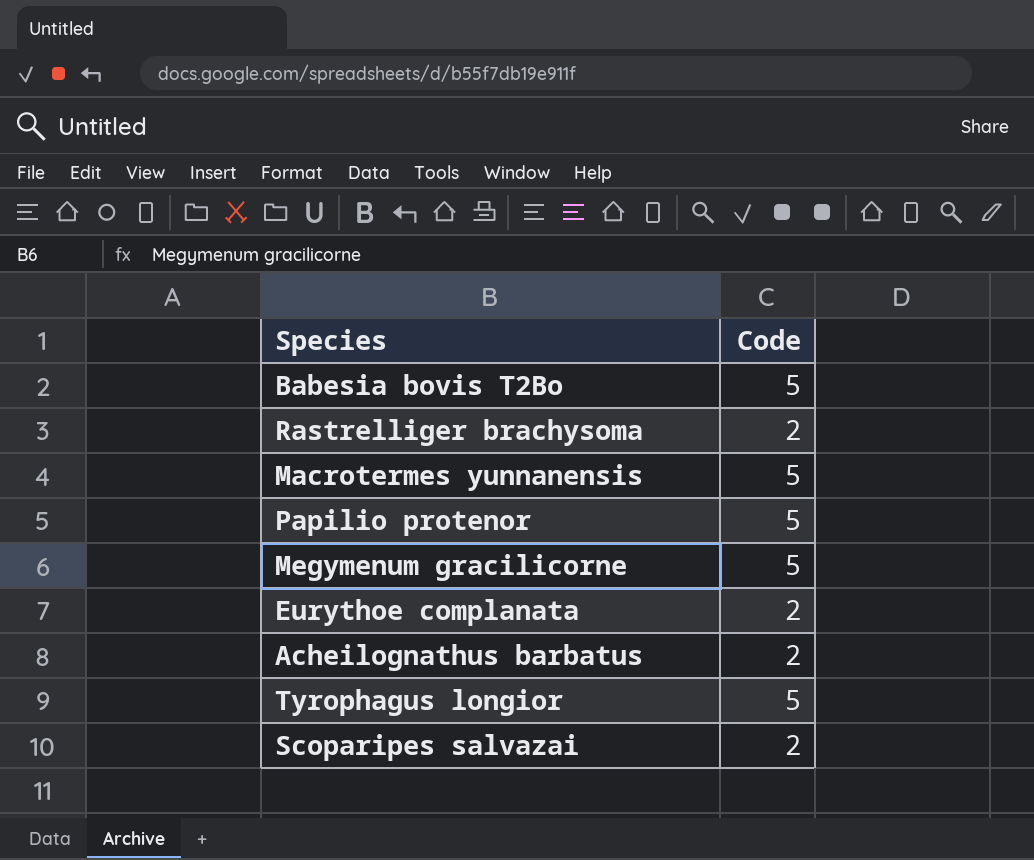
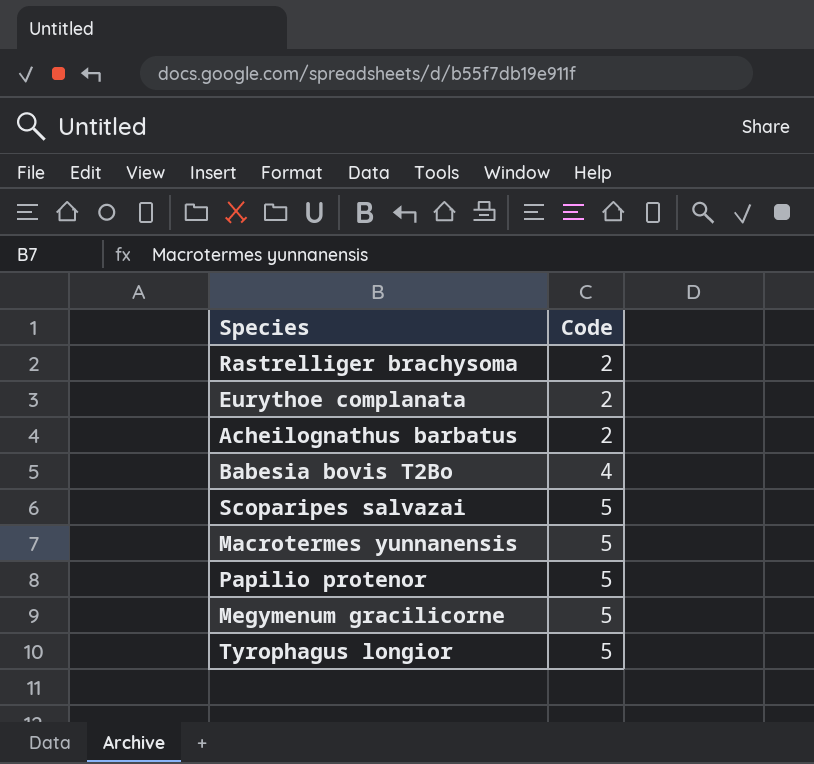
row order: none -> Code ascending
Babesia bovis T2Bo | Code: 5 -> 4
Scoparipes salvazai | Code: 2 -> 5

